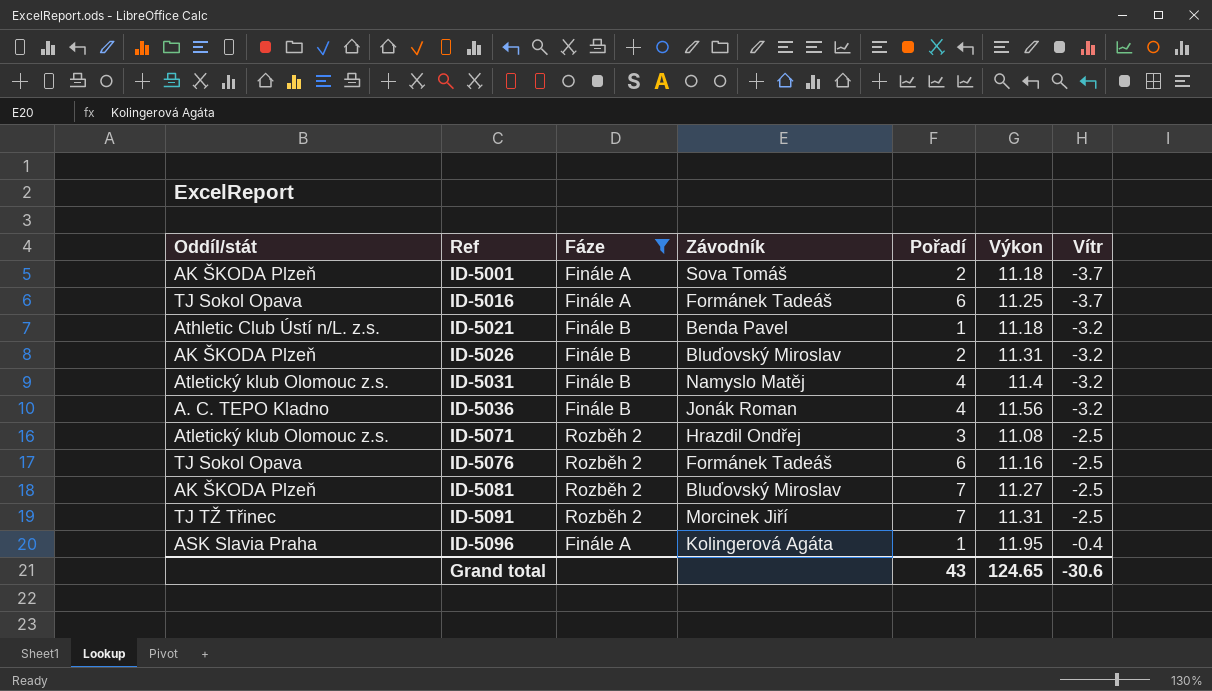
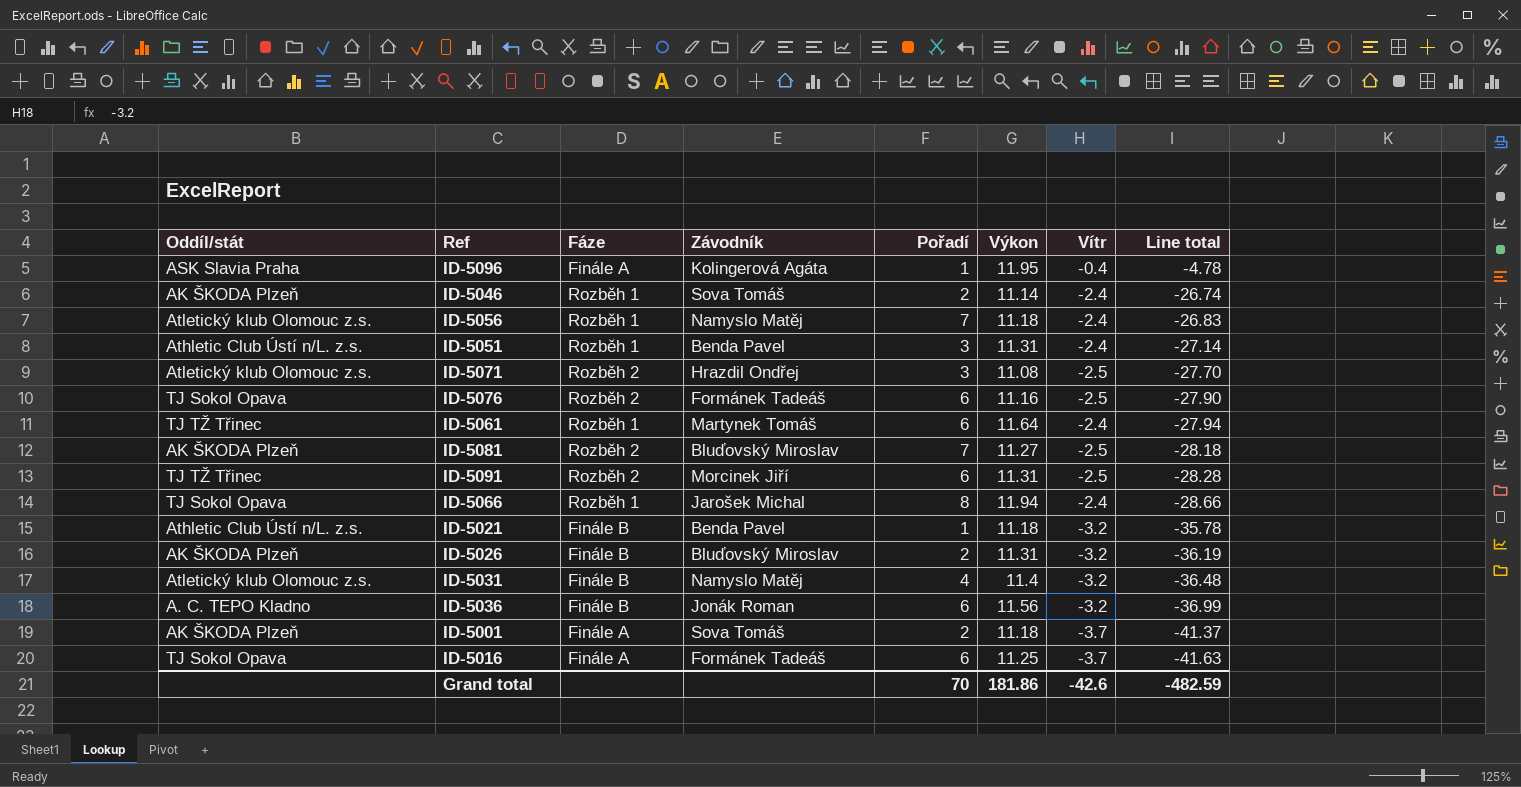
filter: Fáze != Rozběh 1 -> none
row order: Ref ascending -> Line total descending
column Line total | formula: none -> [Výkon] * [Vítr]
ID-5091 | Pořadí: 7 -> 6
ID-5036 | Pořadí: 4 -> 6
Grand total | Pořadí: 43 -> 70
Grand total | Výkon: 124.65 -> 181.86
Grand total | Vítr: -30.6 -> -42.6

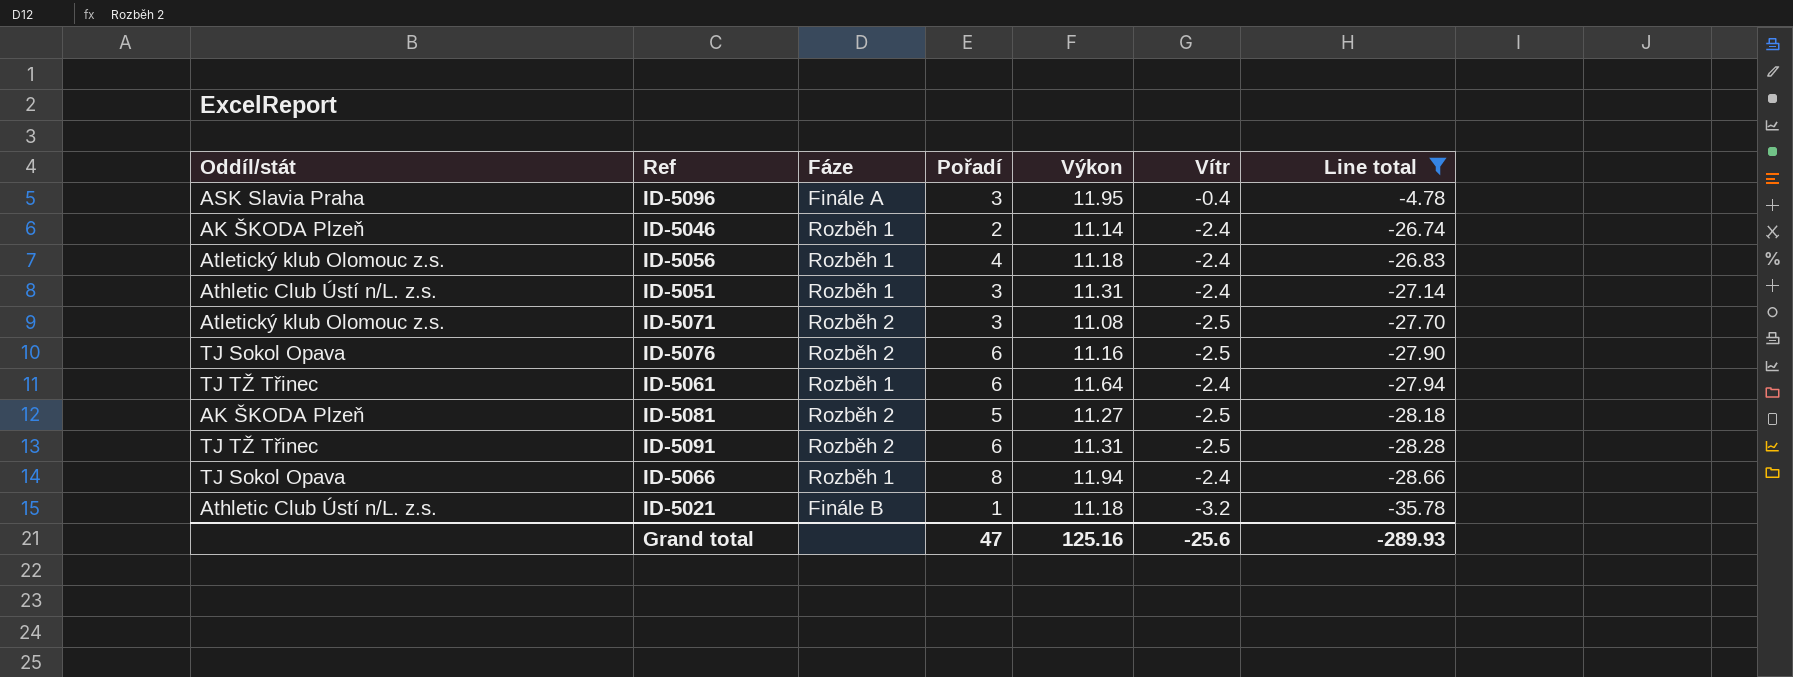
filter: none -> Line total >= -35.78
column Závodník | position: 4 -> none
ID-5096 | Pořadí: 1 -> 3
ID-5056 | Pořadí: 7 -> 4
ID-5081 | Pořadí: 7 -> 5
Grand total | Pořadí: 70 -> 47
Grand total | Výkon: 181.86 -> 125.16
Grand total | Vítr: -42.6 -> -25.6
Grand total | Line total: -482.59 -> -289.93

